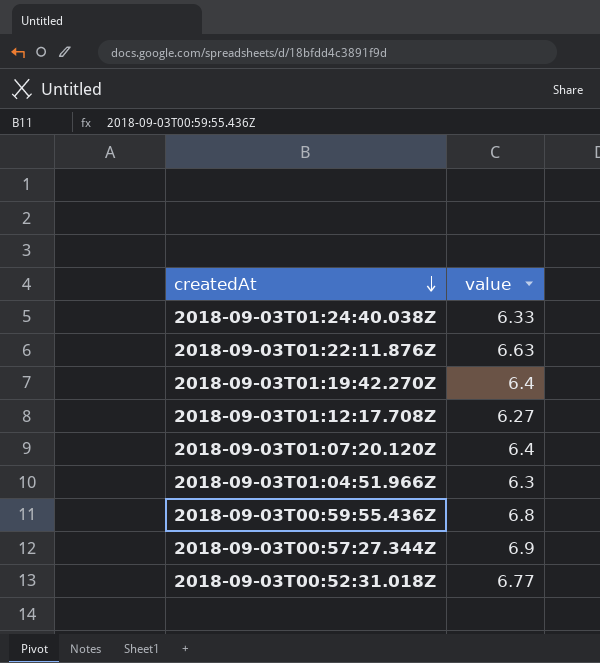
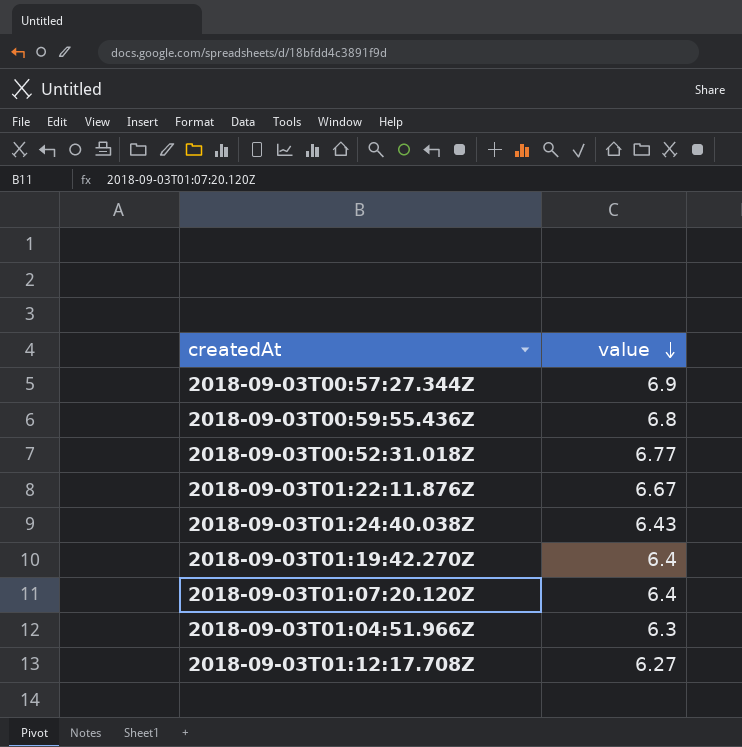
row order: createdAt descending -> value descending
2018-09-03T01:22:11.876Z | value: 6.63 -> 6.67
2018-09-03T01:24:40.038Z | value: 6.33 -> 6.43

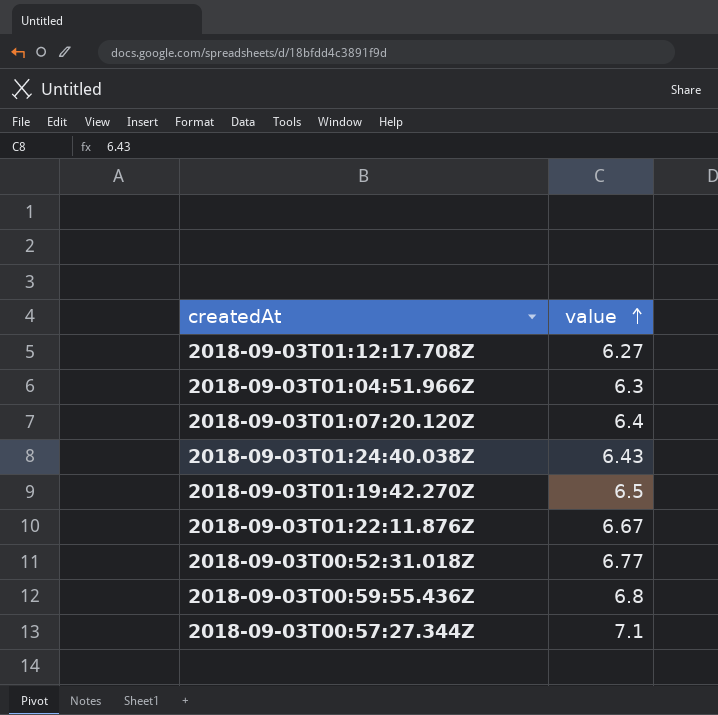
row order: value descending -> value ascending
2018-09-03T01:19:42.270Z | value: 6.4 -> 6.5
2018-09-03T00:57:27.344Z | value: 6.9 -> 7.1

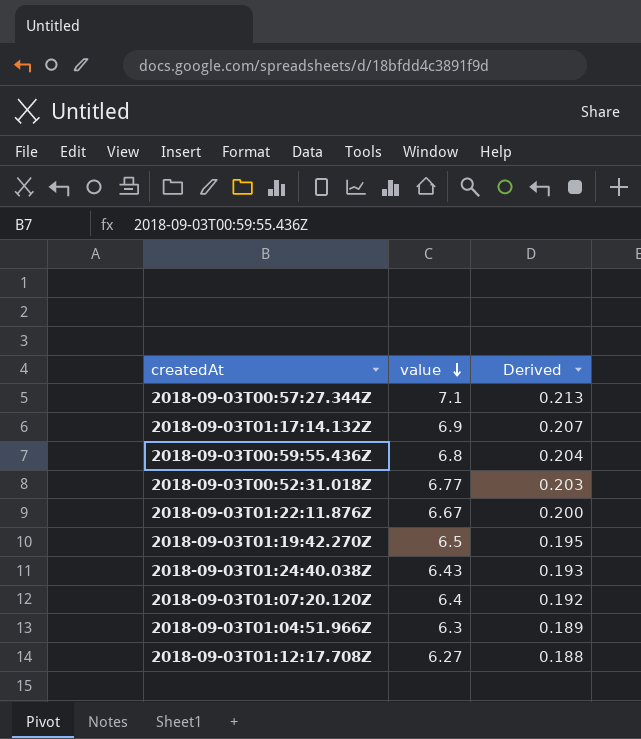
row order: value ascending -> value descending
column Derived | formula: none -> [value] * 0.03
row 2018-09-03T01:17:14.132Z: none -> 6.9 | 0.207

